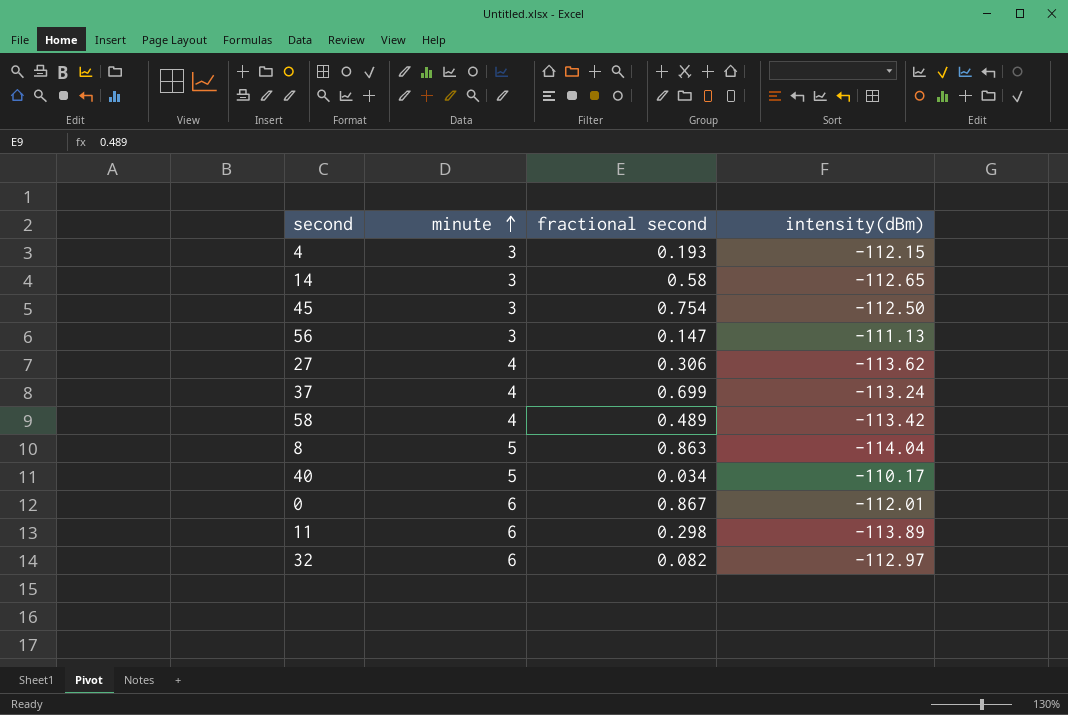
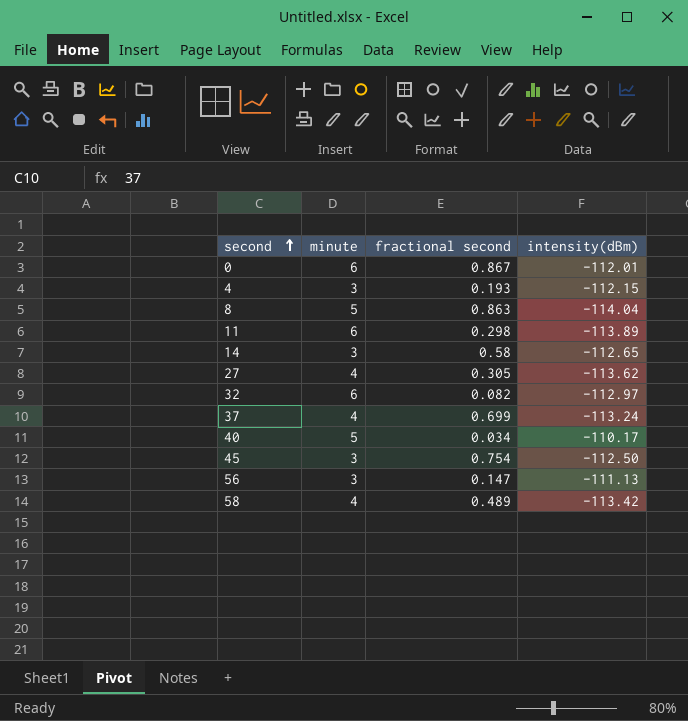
row order: minute ascending -> second ascending
27 | fractional second: 0.306 -> 0.305

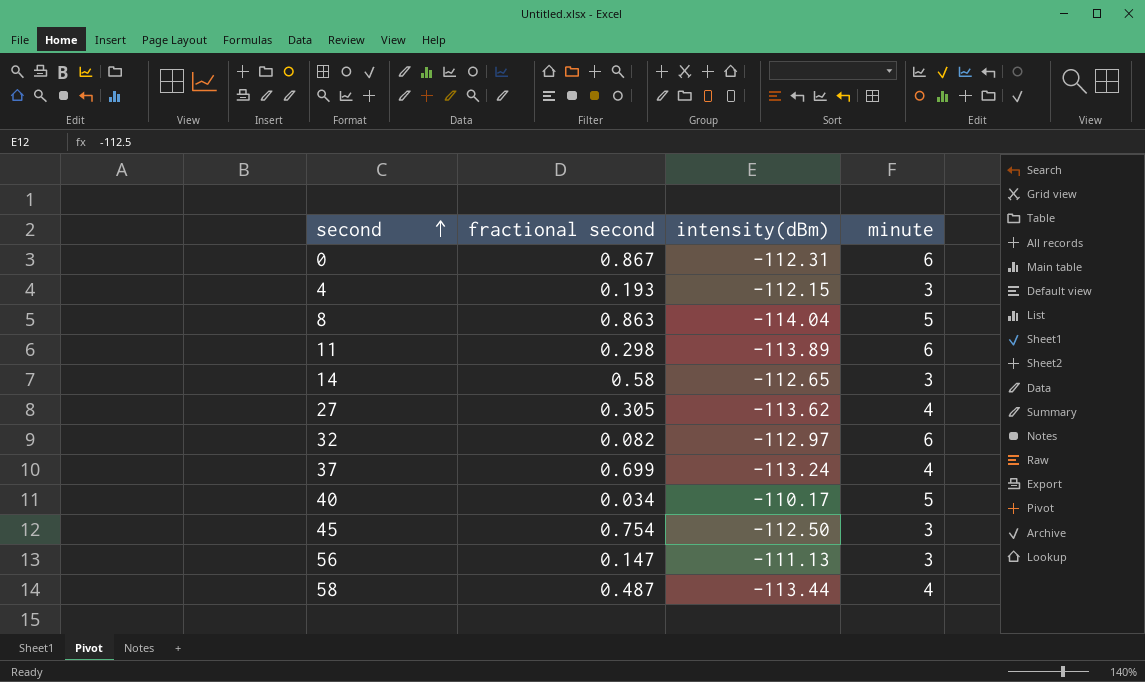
column minute | position: 2 -> 4
0 | intensity(dBm): -112.01 -> -112.31
58 | fractional second: 0.489 -> 0.487
58 | intensity(dBm): -113.42 -> -113.44

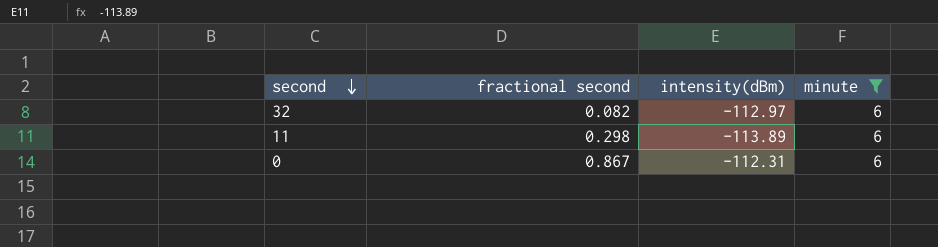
filter: none -> minute = 6
row order: second ascending -> second descending

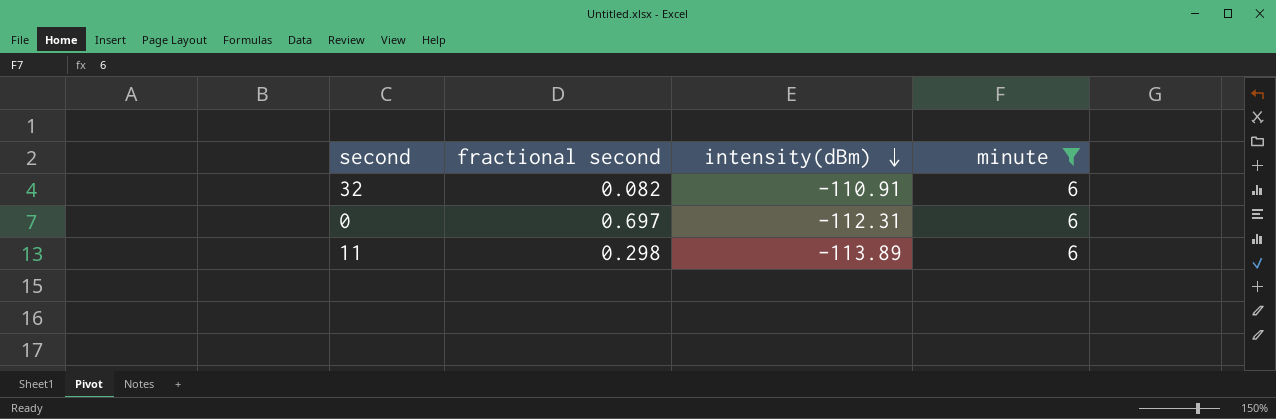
row order: second descending -> intensity(dBm) descending
32 | intensity(dBm): -112.97 -> -110.91
0 | fractional second: 0.867 -> 0.697

